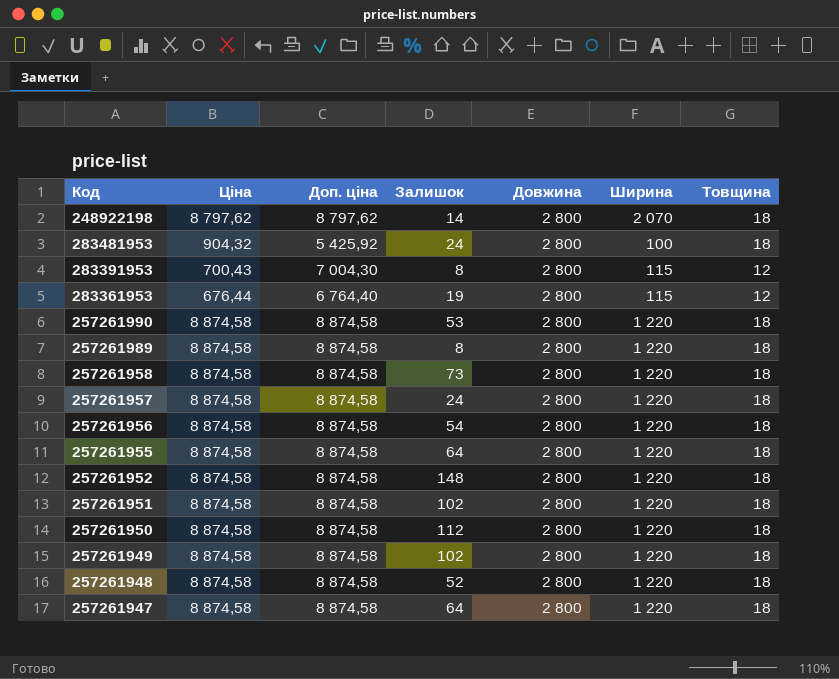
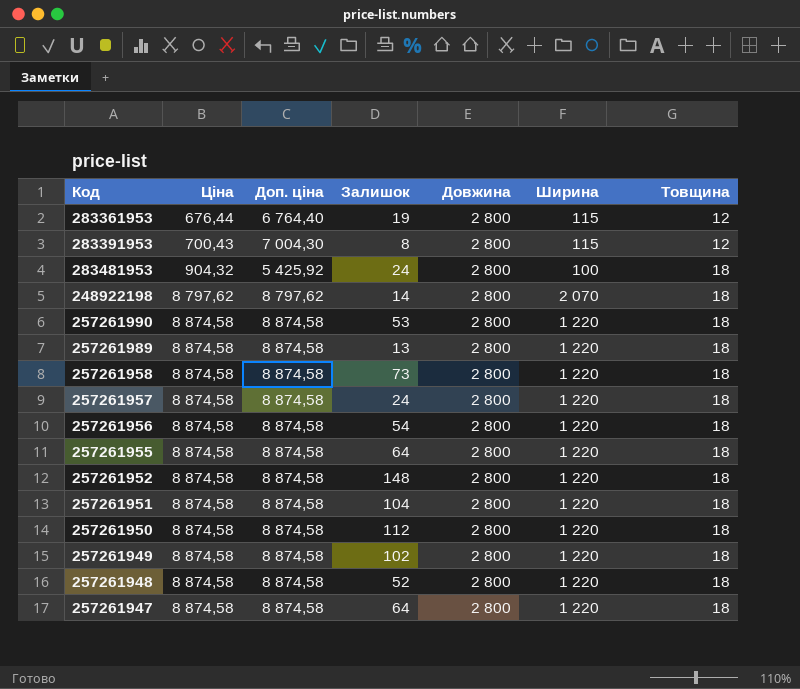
row order: none -> Ціна ascending
257261989 | Залишок: 8 -> 13
257261951 | Залишок: 102 -> 104

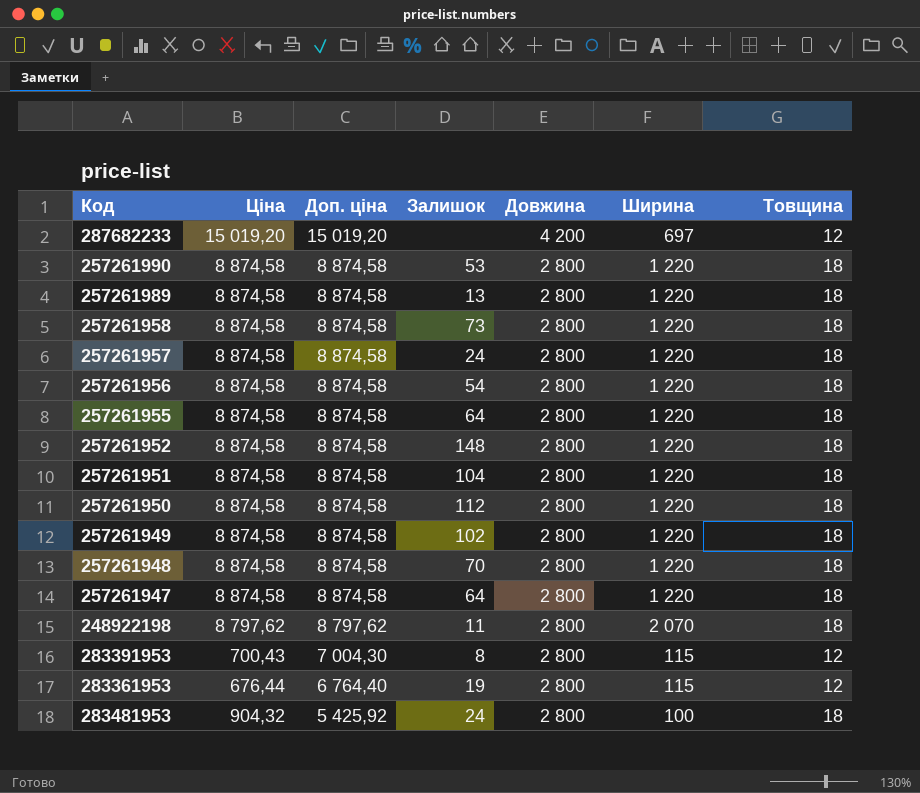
row order: Ціна ascending -> Доп. ціна descending
row 287682233: none -> 15 019,20 | 15 019,20 | none | 4 200 | 697 | 12
257261948 | Залишок: 52 -> 70
248922198 | Залишок: 14 -> 11

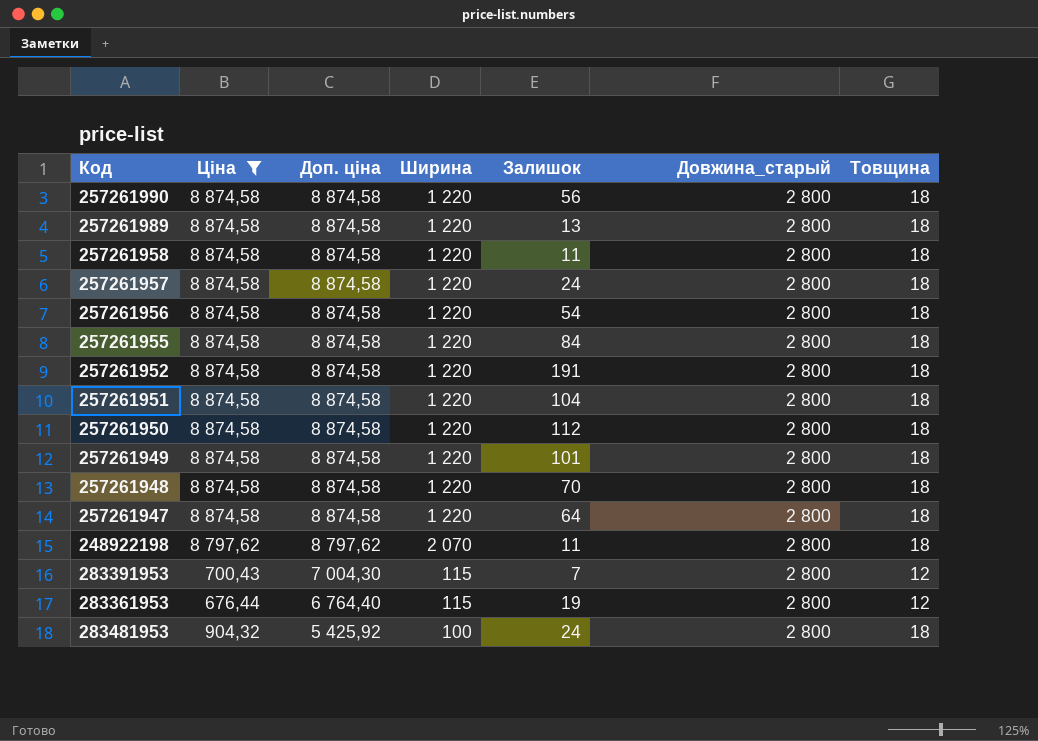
filter: none -> Ціна != 15 019,20
column Ширина | position: 6 -> 4
column name: Довжина -> Довжина_старый
257261990 | Залишок: 53 -> 56
257261958 | Залишок: 73 -> 11
257261955 | Залишок: 64 -> 84
257261952 | Залишок: 148 -> 191
257261949 | Залишок: 102 -> 101
283391953 | Залишок: 8 -> 7

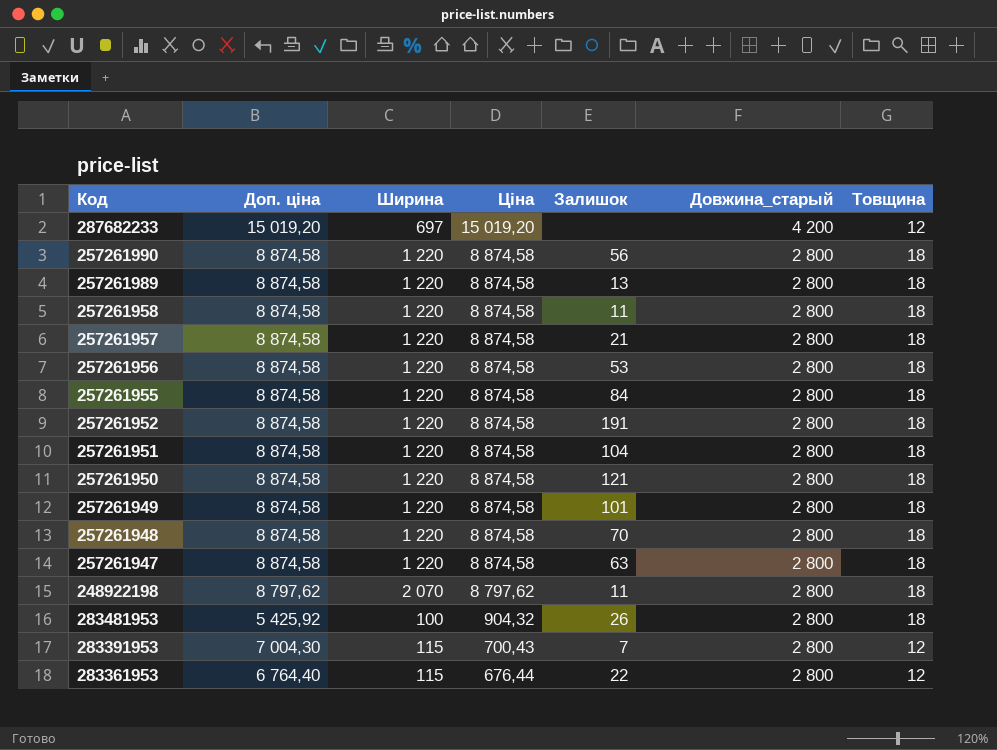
filter: Ціна != 15 019,20 -> none
row order: Доп. ціна descending -> Ціна descending
column Ціна | position: 2 -> 4
257261957 | Залишок: 24 -> 21
257261956 | Залишок: 54 -> 53
257261950 | Залишок: 112 -> 121
257261947 | Залишок: 64 -> 63
283481953 | Залишок: 24 -> 26
283361953 | Залишок: 19 -> 22

